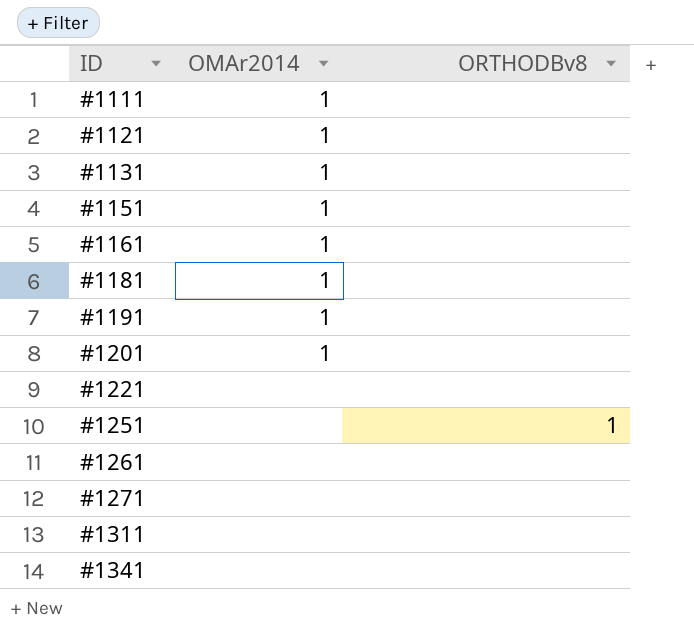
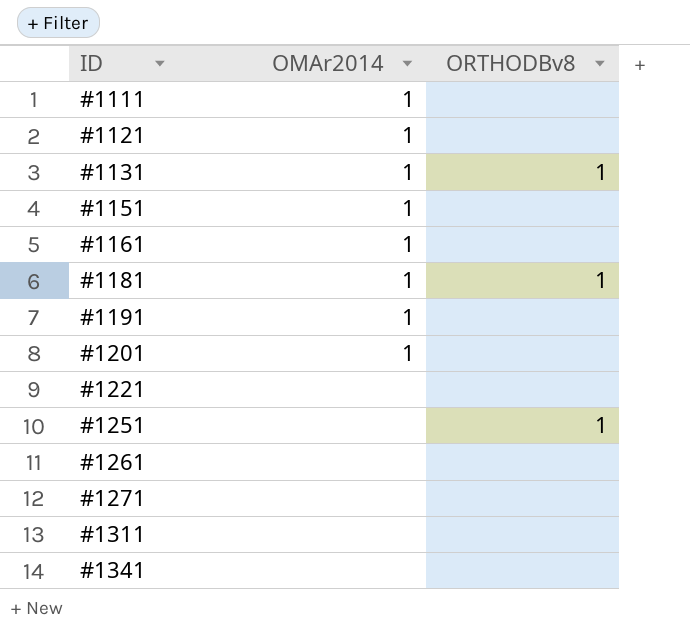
#1131 | ORTHODBv8: none -> 1
#1181 | ORTHODBv8: none -> 1

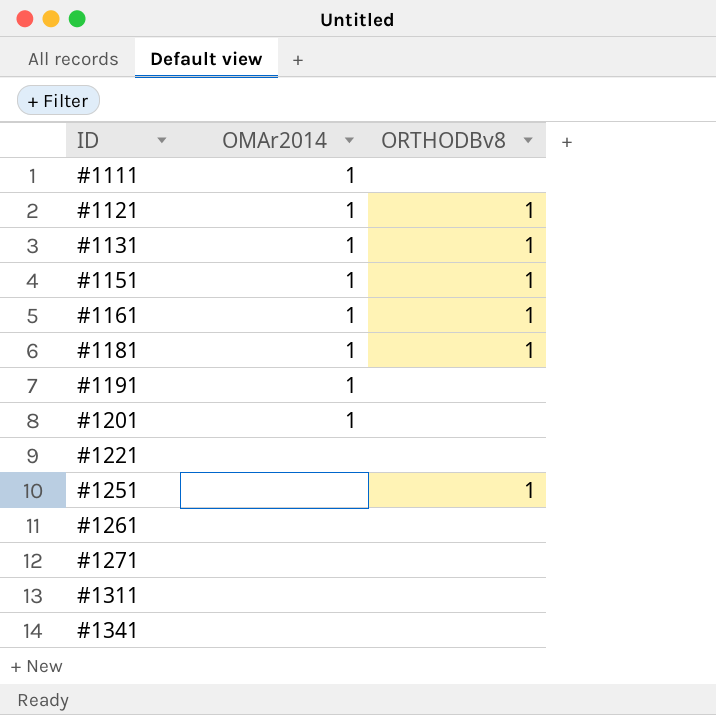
#1121 | ORTHODBv8: none -> 1
#1151 | ORTHODBv8: none -> 1
#1161 | ORTHODBv8: none -> 1

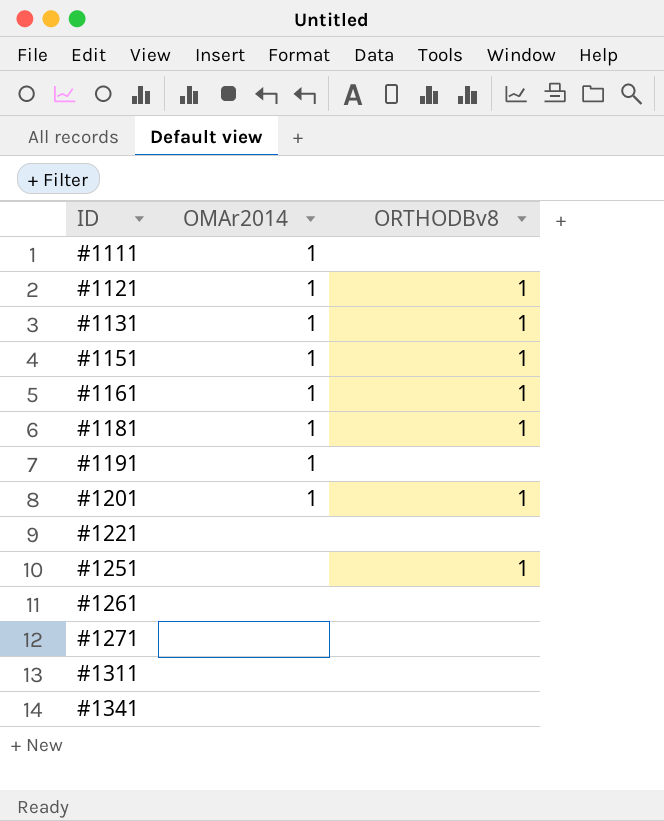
#1201 | ORTHODBv8: none -> 1

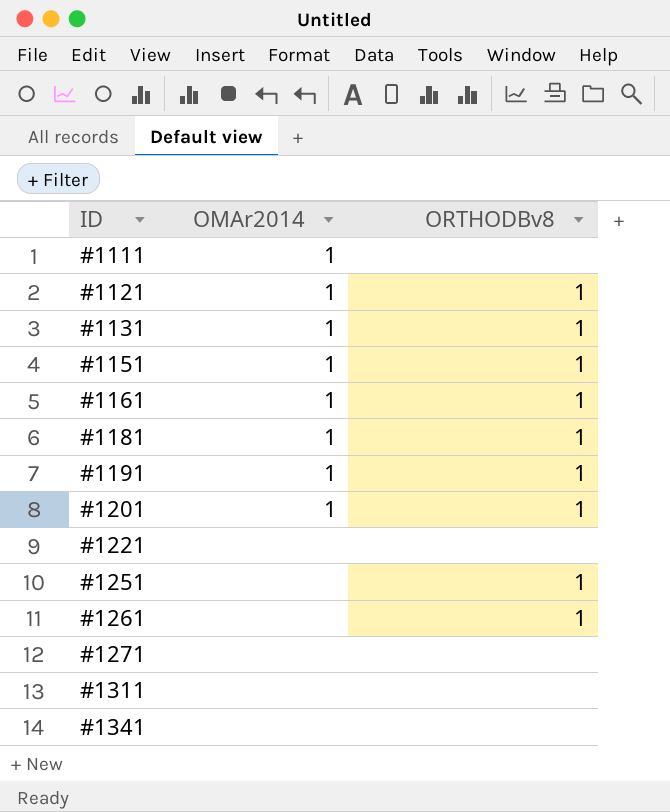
#1191 | ORTHODBv8: none -> 1
#1261 | ORTHODBv8: none -> 1

